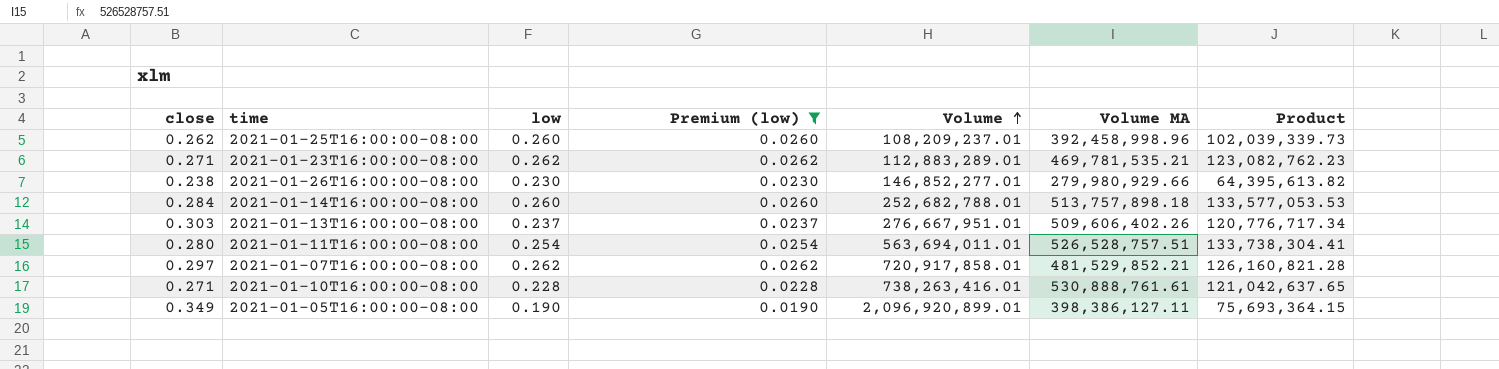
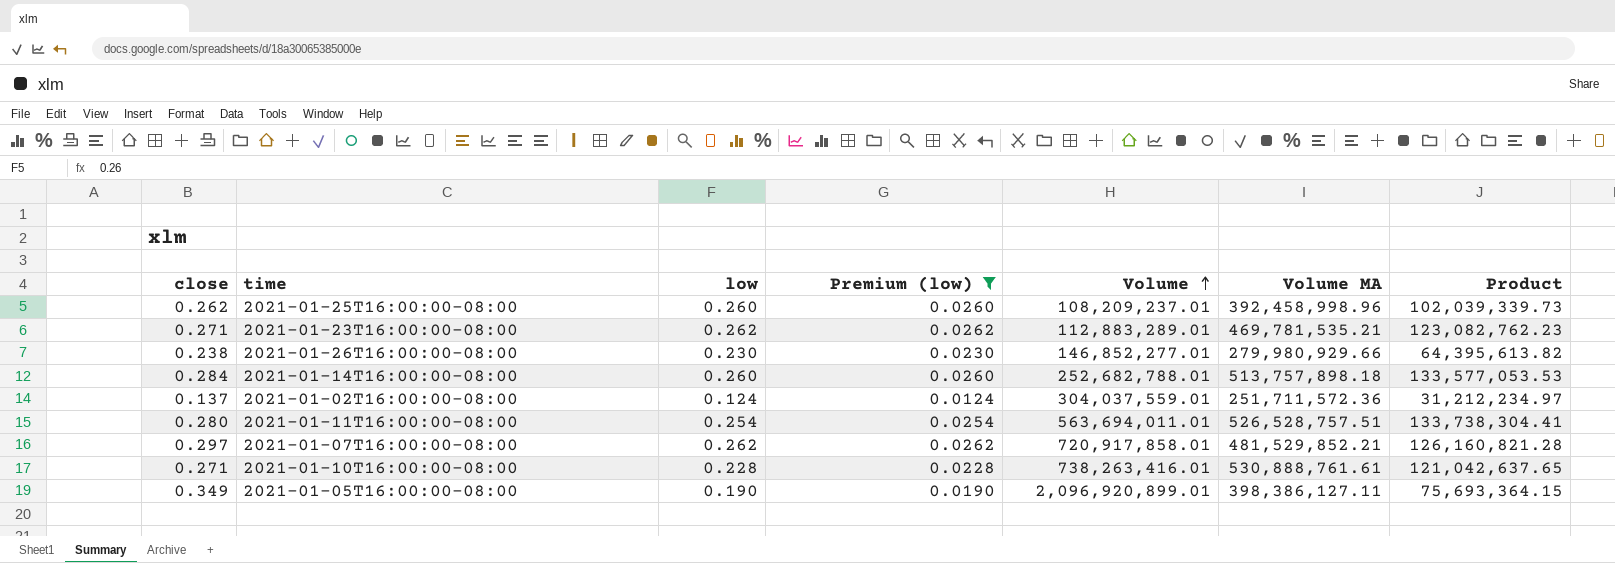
row 2021-01-13T16:00:00-08:00: 0.303 | 0.237 | 0.0237 | 276,667,951.01 | 509,606,402.26 | 120,776,717.34 -> none
row 2021-01-02T16:00:00-08:00: none -> 0.137 | 0.124 | 0.0124 | 304,037,559.01 | 251,711,572.36 | 31,212,234.97

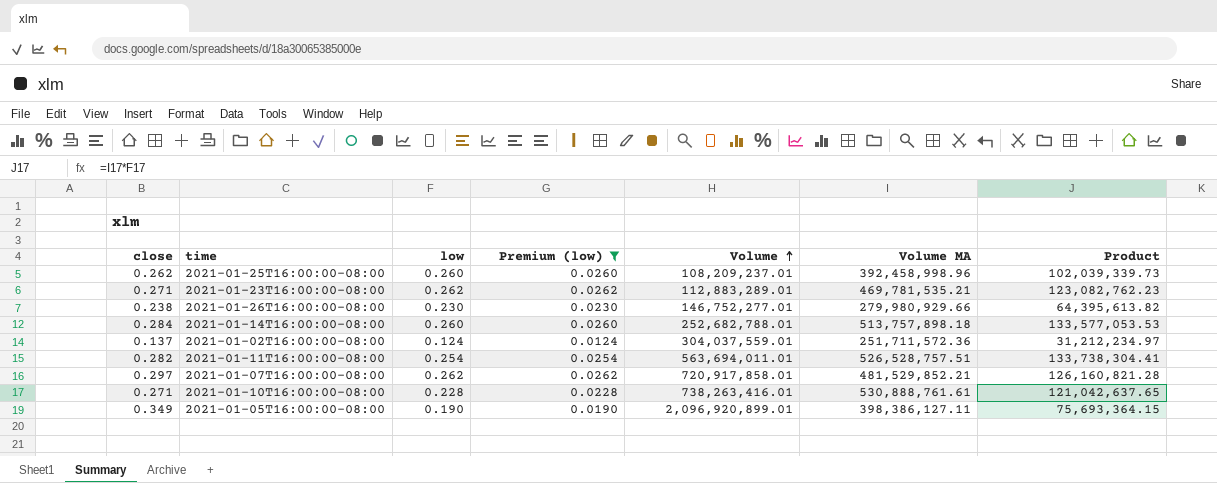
2021-01-26T16:00:00-08:00 | Volume: 146,852,277.01 -> 146,752,277.01
2021-01-11T16:00:00-08:00 | close: 0.280 -> 0.282

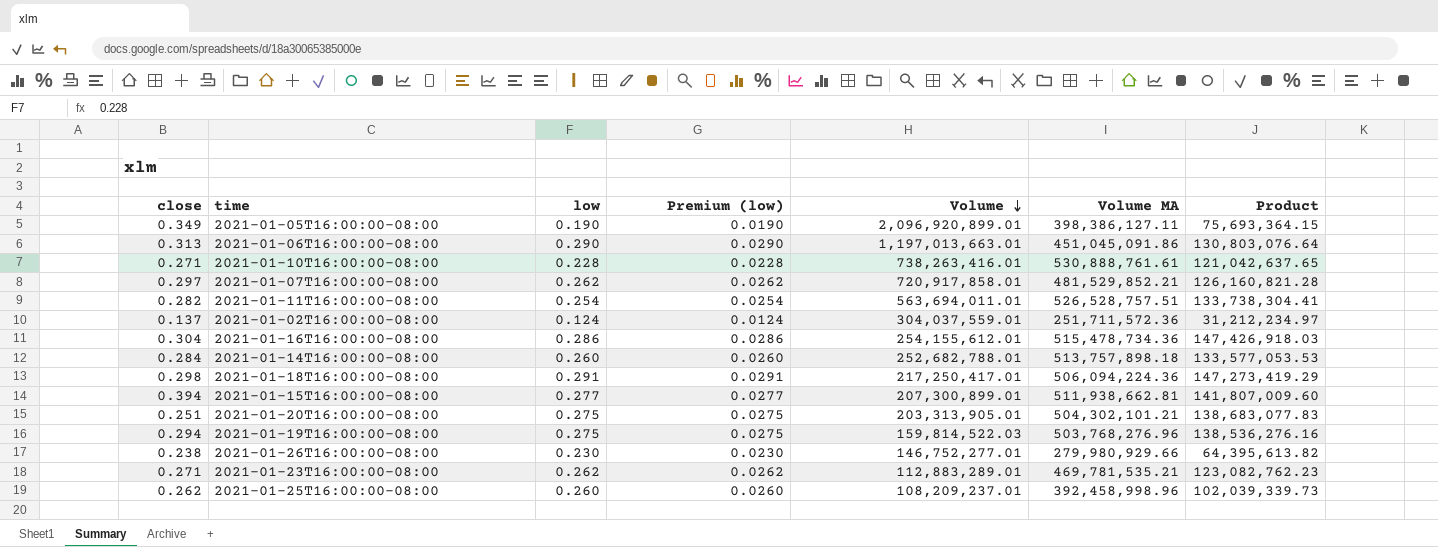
filter: Premium (low) <= 0.0262 -> none
row order: Volume ascending -> Volume descending

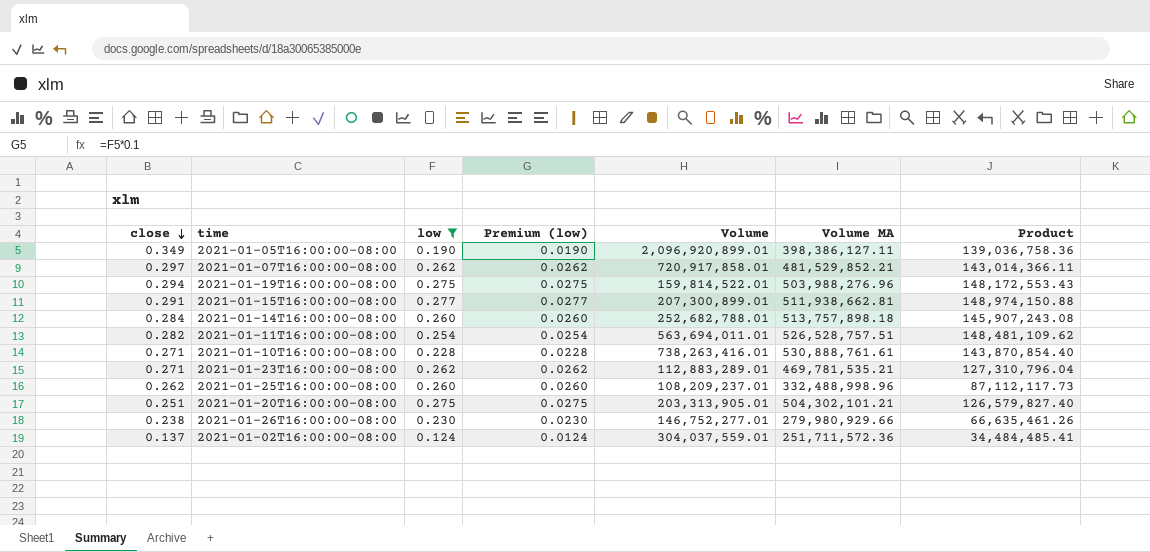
filter: none -> low <= 0.277
row order: Volume descending -> close descending
column Product | formula: [low] * [Volume MA] -> [close] * [Volume MA]
2021-01-19T16:00:00-08:00 | Volume: 159,814,522.03 -> 159,814,522.01
2021-01-19T16:00:00-08:00 | Volume MA: 503,768,276.96 -> 503,988,276.96
2021-01-15T16:00:00-08:00 | close: 0.394 -> 0.291
2021-01-25T16:00:00-08:00 | Volume MA: 392,458,998.96 -> 332,488,998.96

